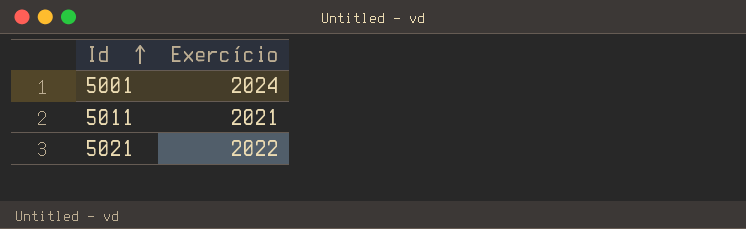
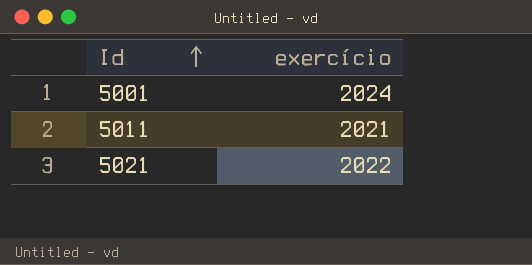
column name: Exercício -> exercício

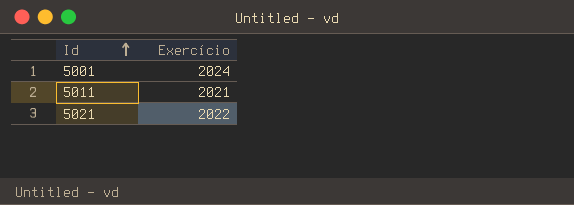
column name: exercício -> Exercício

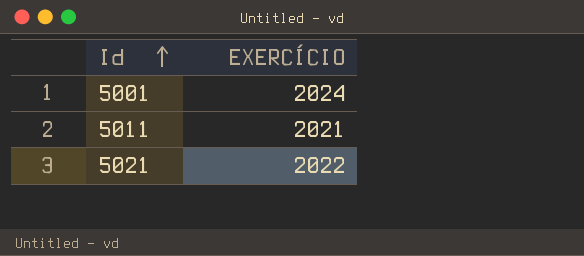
column name: Exercício -> EXERCÍCIO

